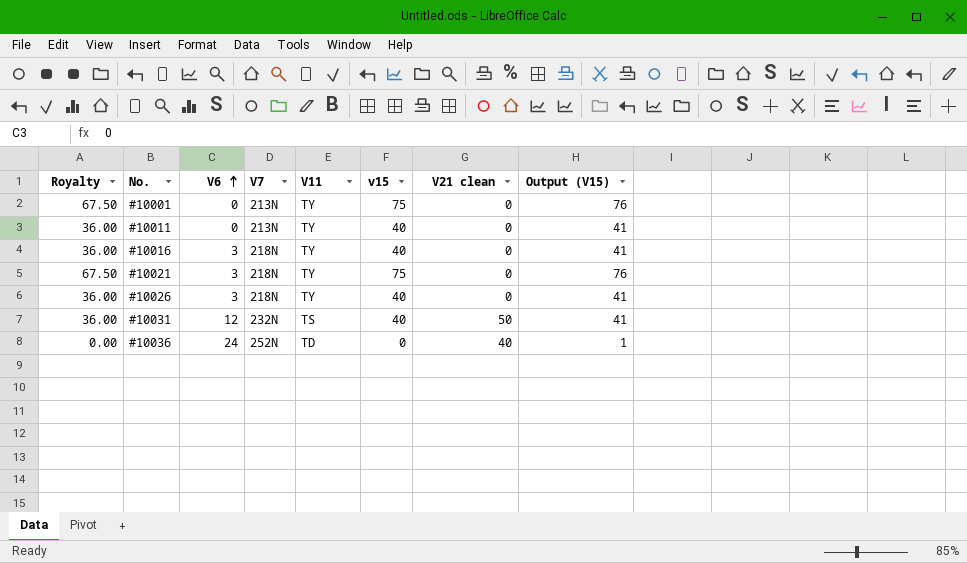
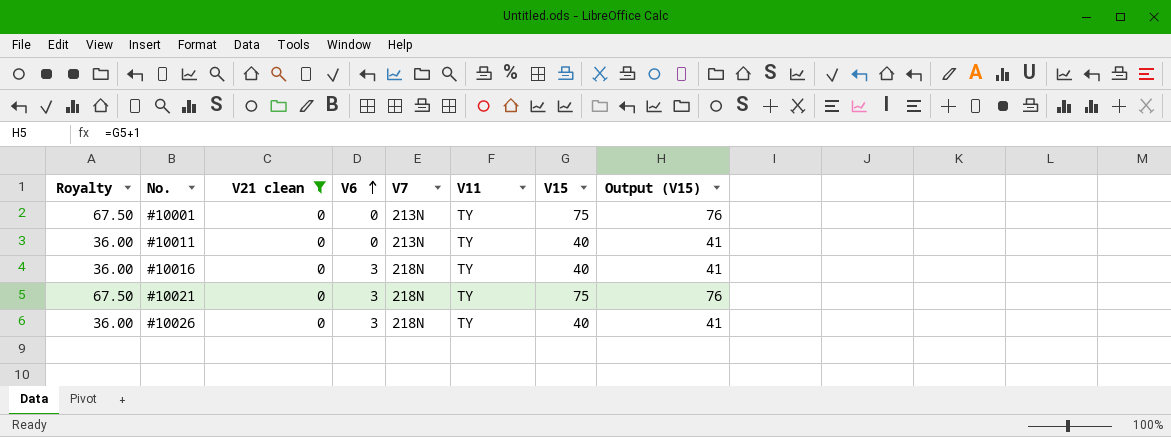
filter: none -> V21 clean = 0
column V21 clean | position: 7 -> 3
column name: v15 -> V15

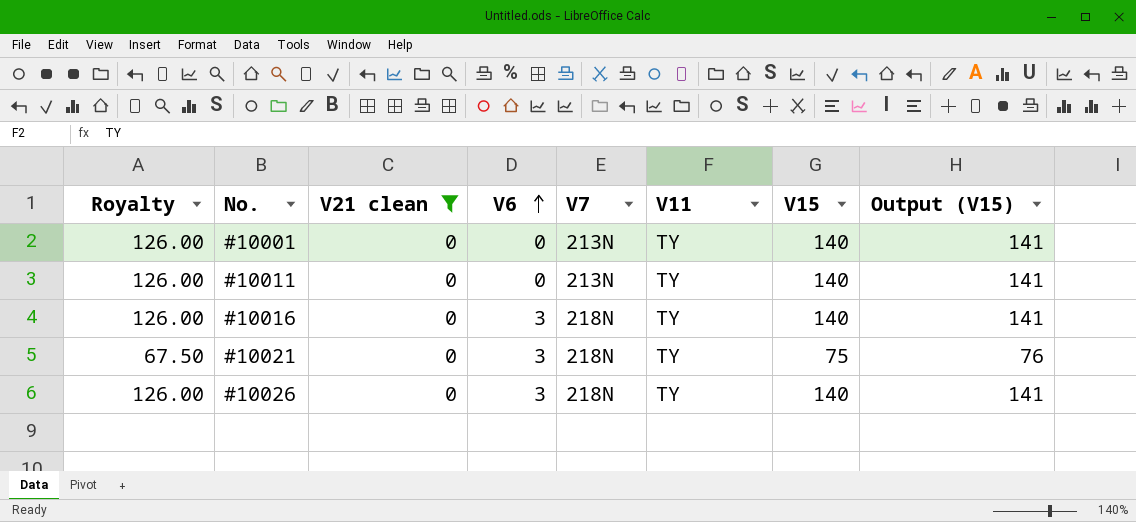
#10001 | Royalty: 67.50 -> 126.00
#10001 | V15: 75 -> 140
#10001 | Output (V15): 76 -> 141
#10011 | Royalty: 36.00 -> 126.00
#10011 | V15: 40 -> 140
#10011 | Output (V15): 41 -> 141
#10016 | Royalty: 36.00 -> 126.00
#10016 | V15: 40 -> 140
#10016 | Output (V15): 41 -> 141
#10026 | Royalty: 36.00 -> 126.00
#10026 | V15: 40 -> 140
#10026 | Output (V15): 41 -> 141

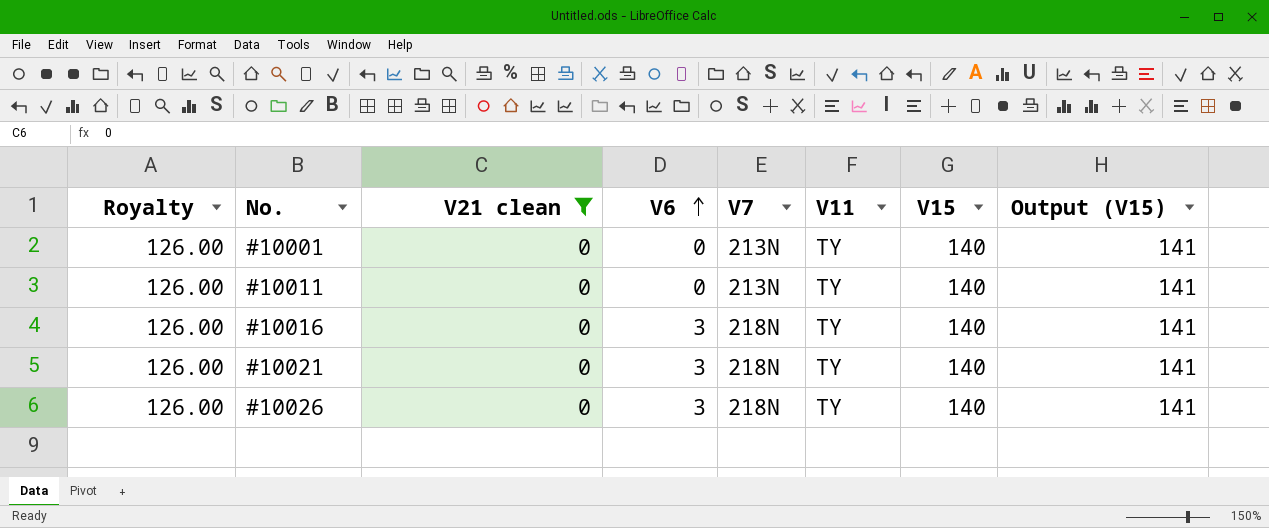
#10021 | Royalty: 67.50 -> 126.00
#10021 | V15: 75 -> 140
#10021 | Output (V15): 76 -> 141

